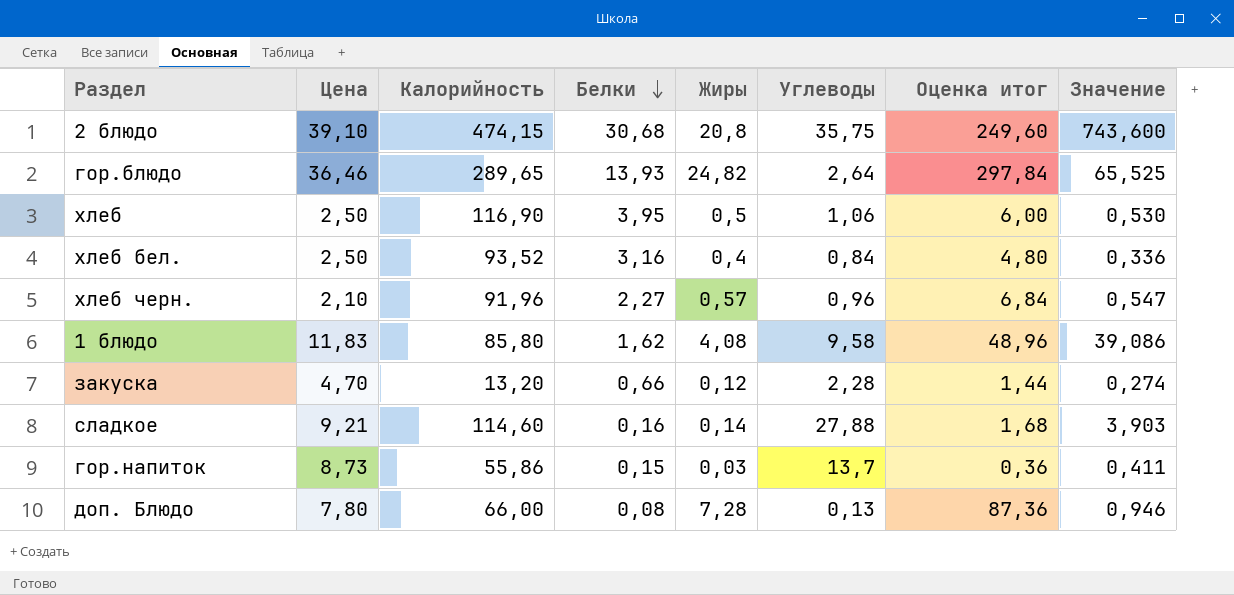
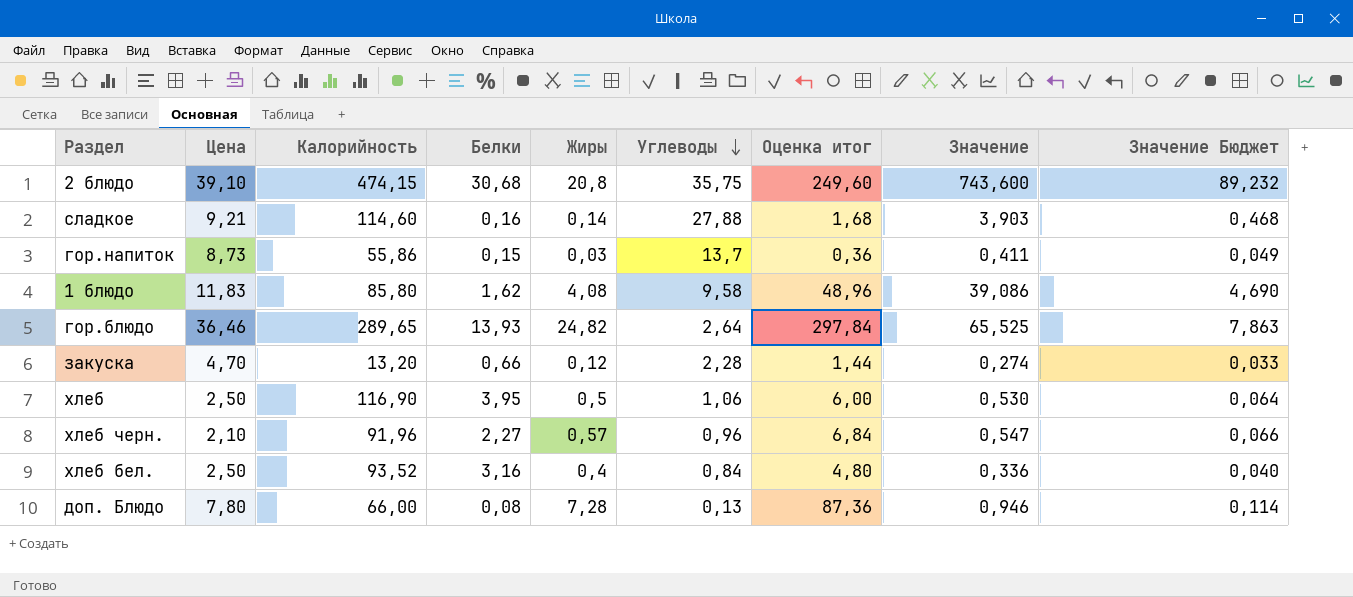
row order: Белки descending -> Углеводы descending
column Значение Бюджет | formula: none -> [Значение] * 0,12

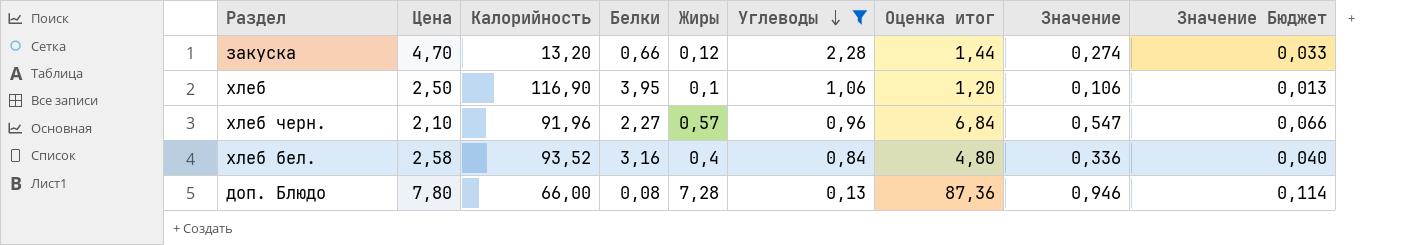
filter: none -> Углеводы <= 2,28
хлеб | Жиры: 0,5 -> 0,1
хлеб | Оценка итог: 6,00 -> 1,20
хлеб | Значение: 0,530 -> 0,106
хлеб | Значение Бюджет: 0,064 -> 0,013
хлеб бел. | Цена: 2,50 -> 2,58

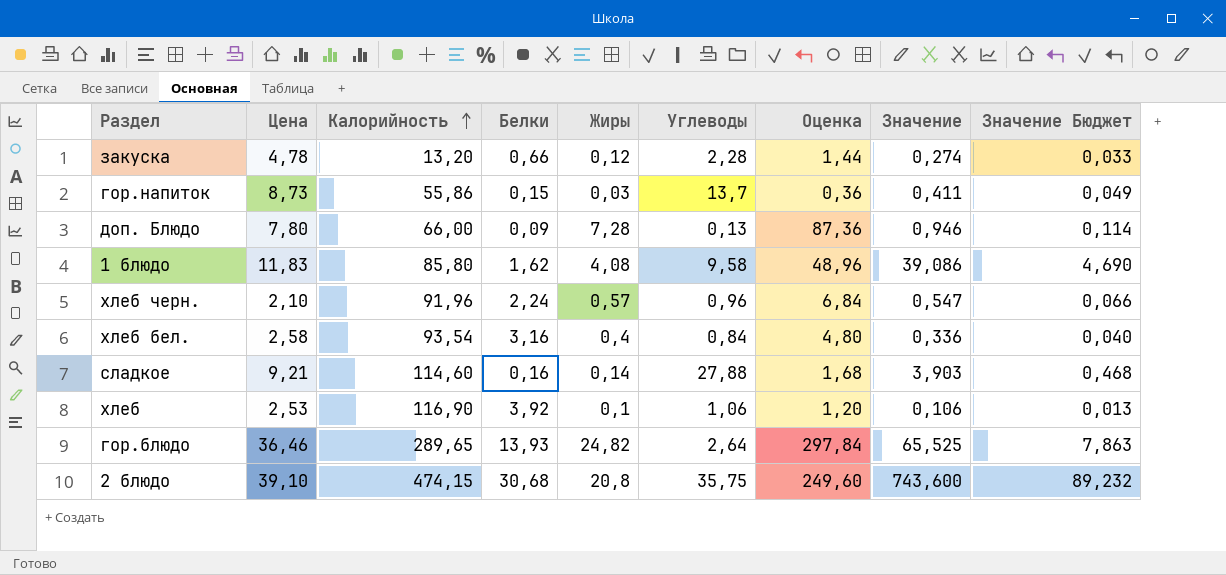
filter: Углеводы <= 2,28 -> none
row order: Углеводы descending -> Калорийность ascending
column name: Оценка итог -> Оценка
закуска | Цена: 4,70 -> 4,78
доп. Блюдо | Белки: 0,08 -> 0,09
хлеб черн. | Белки: 2,27 -> 2,24
хлеб бел. | Калорийность: 93,52 -> 93,54
хлеб | Цена: 2,50 -> 2,53
хлеб | Белки: 3,95 -> 3,92

